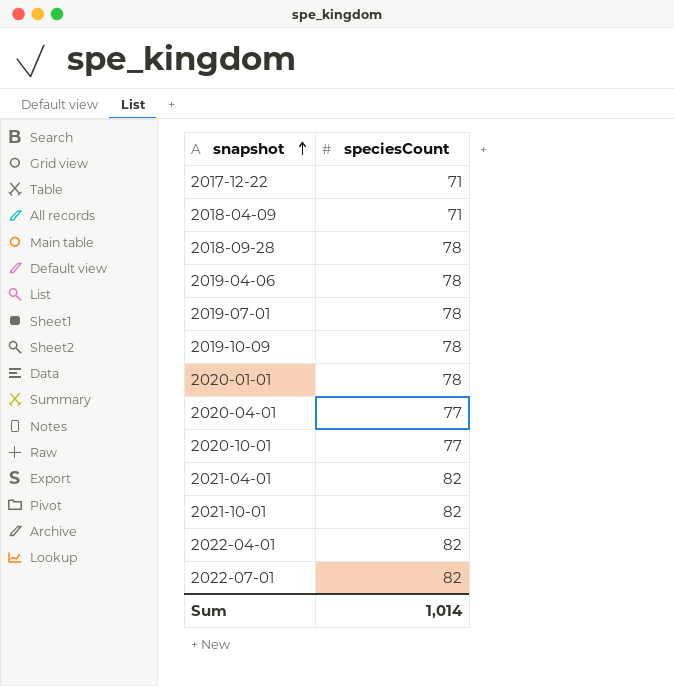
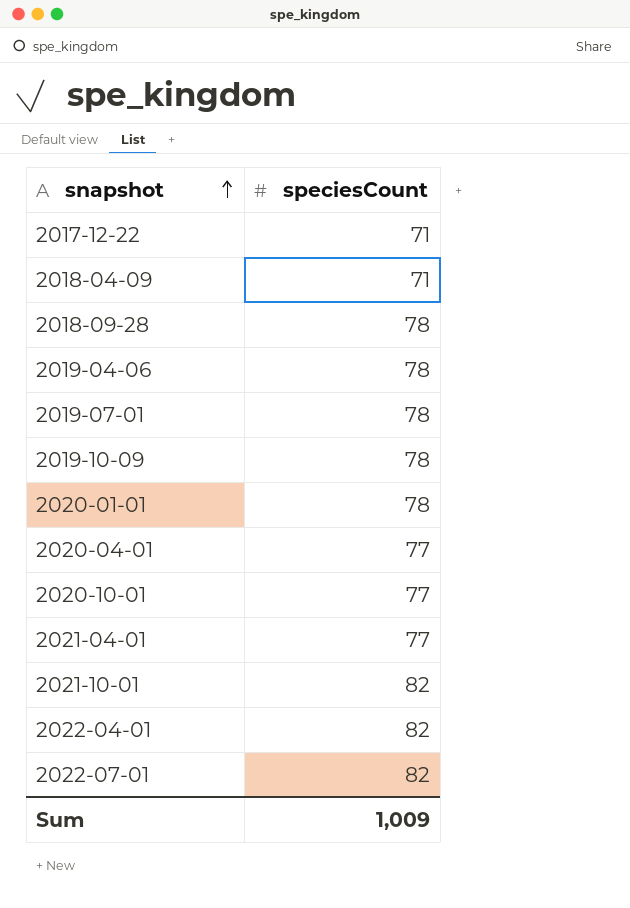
2021-04-01 | speciesCount: 82 -> 77
Sum | speciesCount: 1,014 -> 1,009

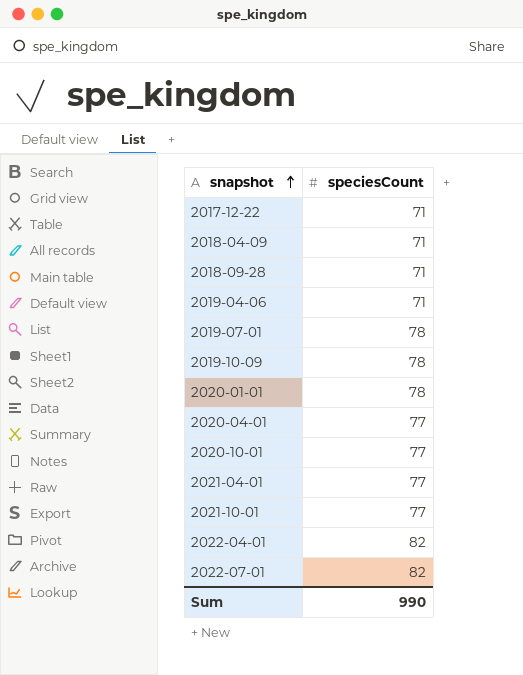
2018-09-28 | speciesCount: 78 -> 71
2019-04-06 | speciesCount: 78 -> 71
2021-10-01 | speciesCount: 82 -> 77
Sum | speciesCount: 1,009 -> 990

